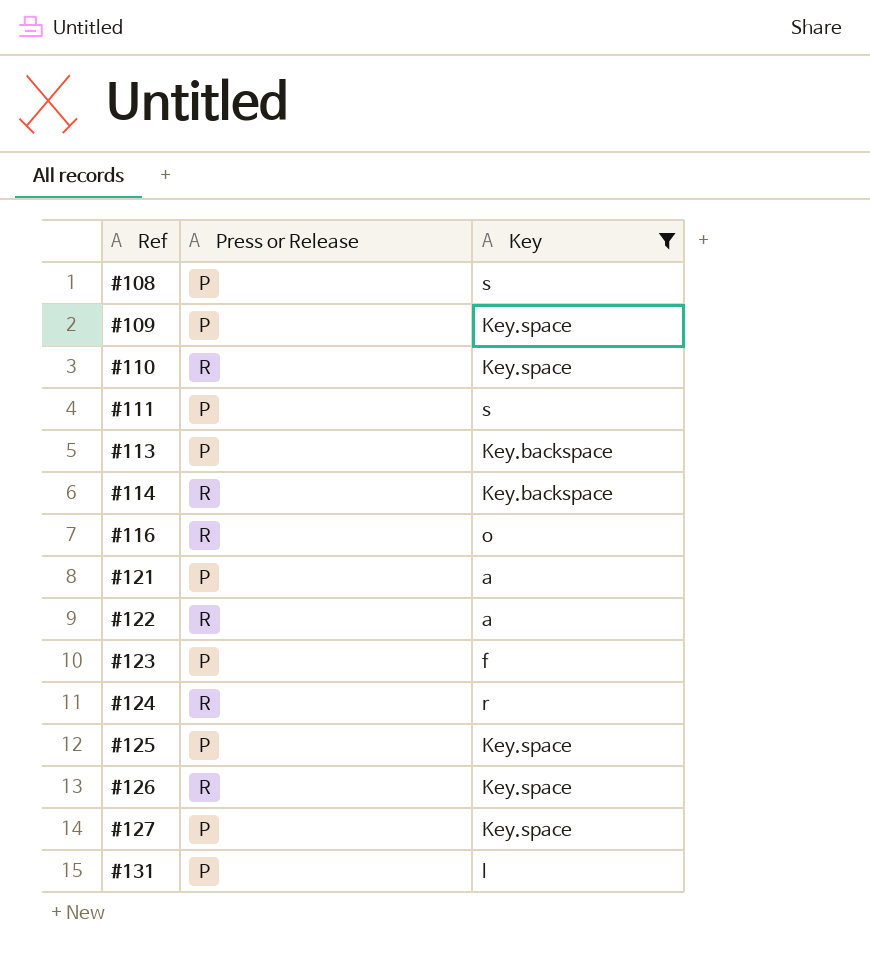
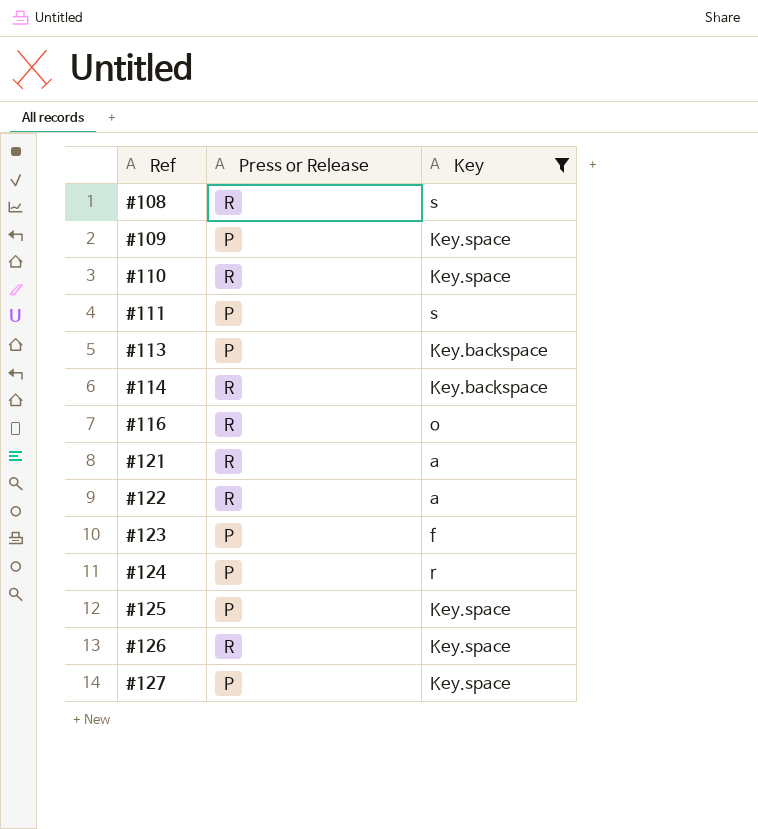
row #131: P | l -> none
#108 | Press or Release: P -> R
#121 | Press or Release: P -> R
#124 | Press or Release: R -> P

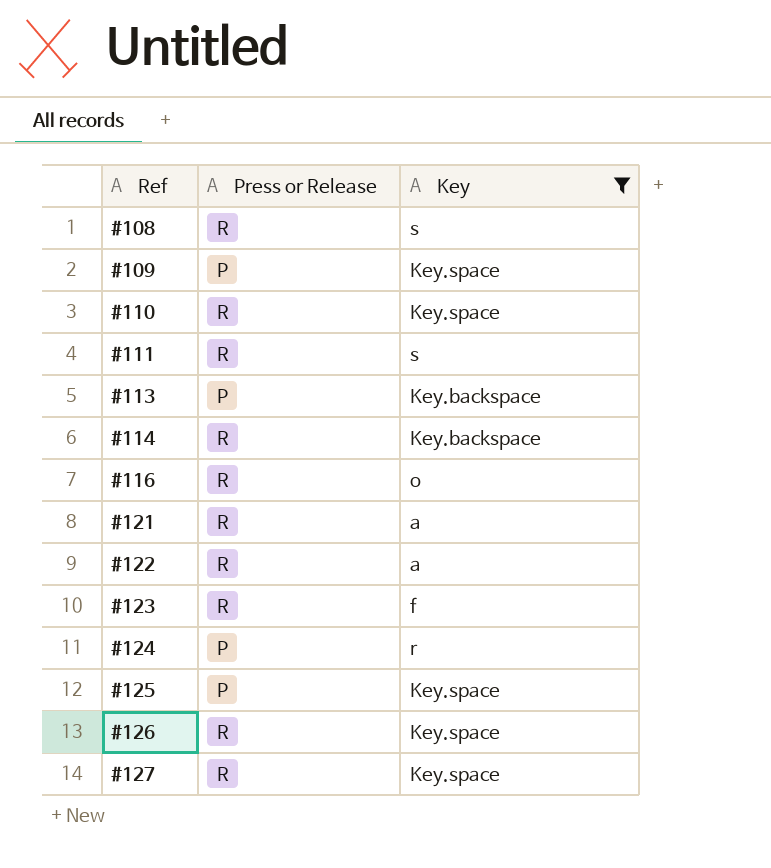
#111 | Press or Release: P -> R
#123 | Press or Release: P -> R
#127 | Press or Release: P -> R

